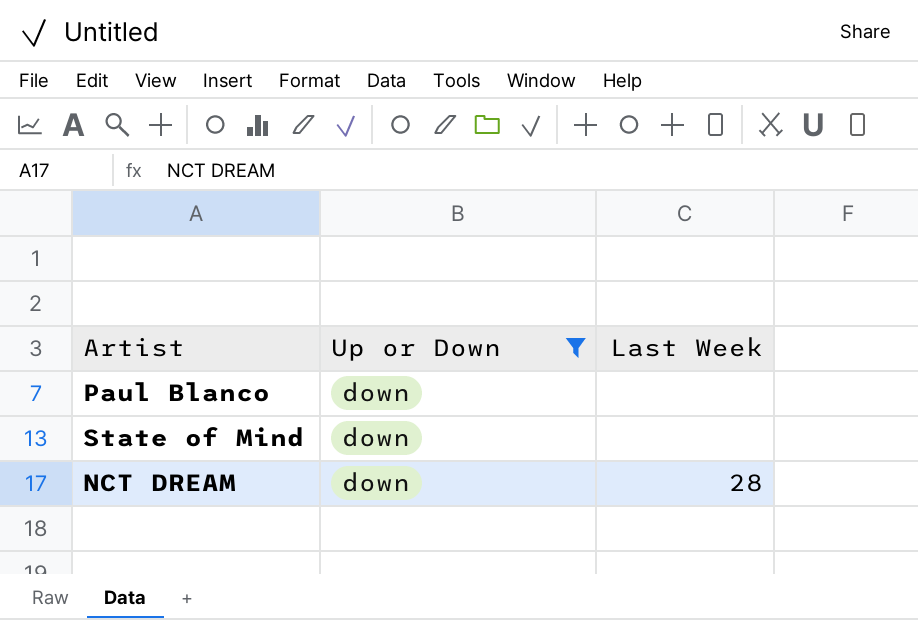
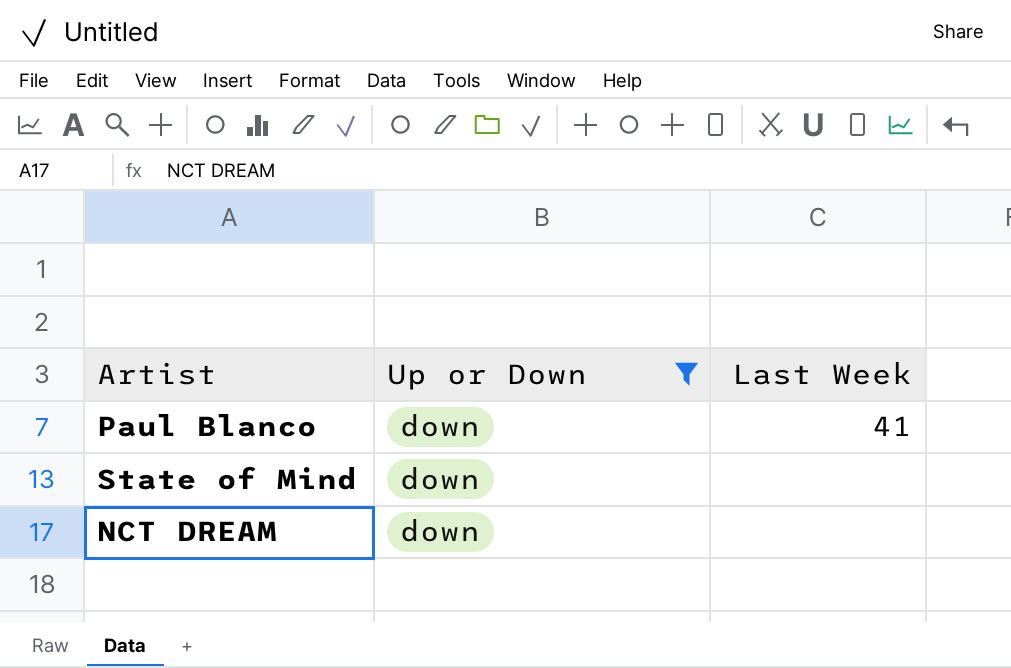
Paul Blanco | Last Week: none -> 41
NCT DREAM | Last Week: 28 -> none

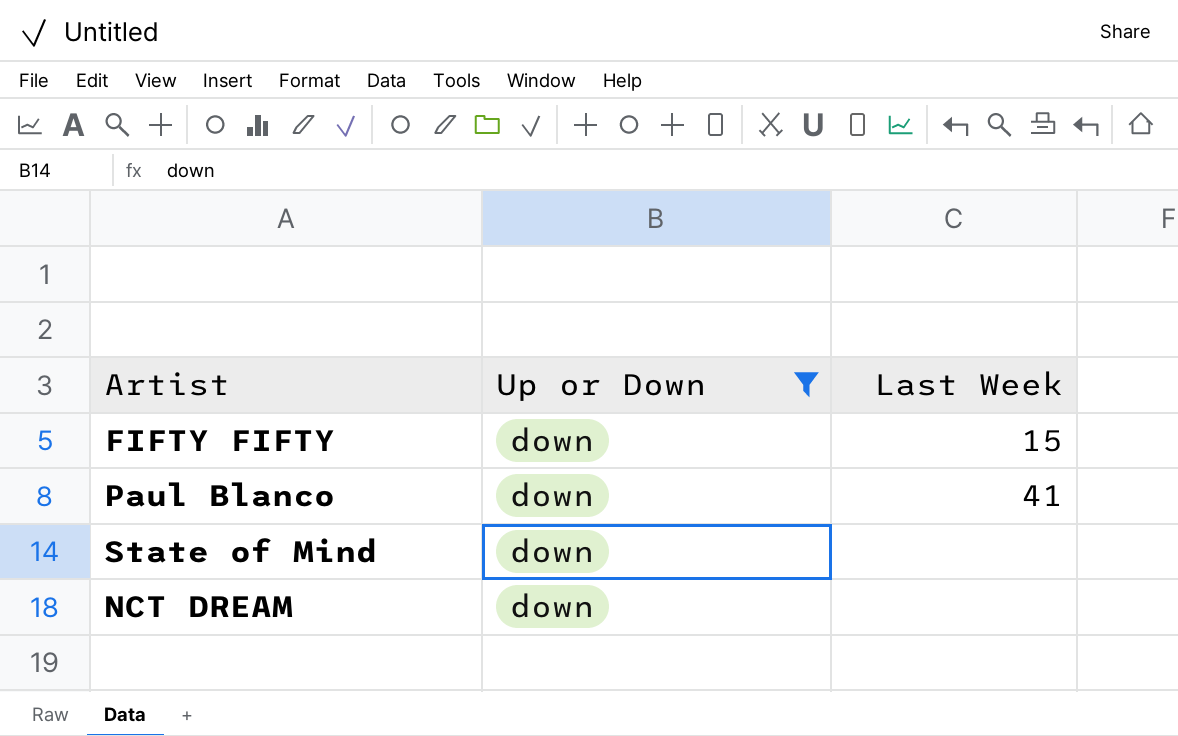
row FIFTY FIFTY: none -> down | 15

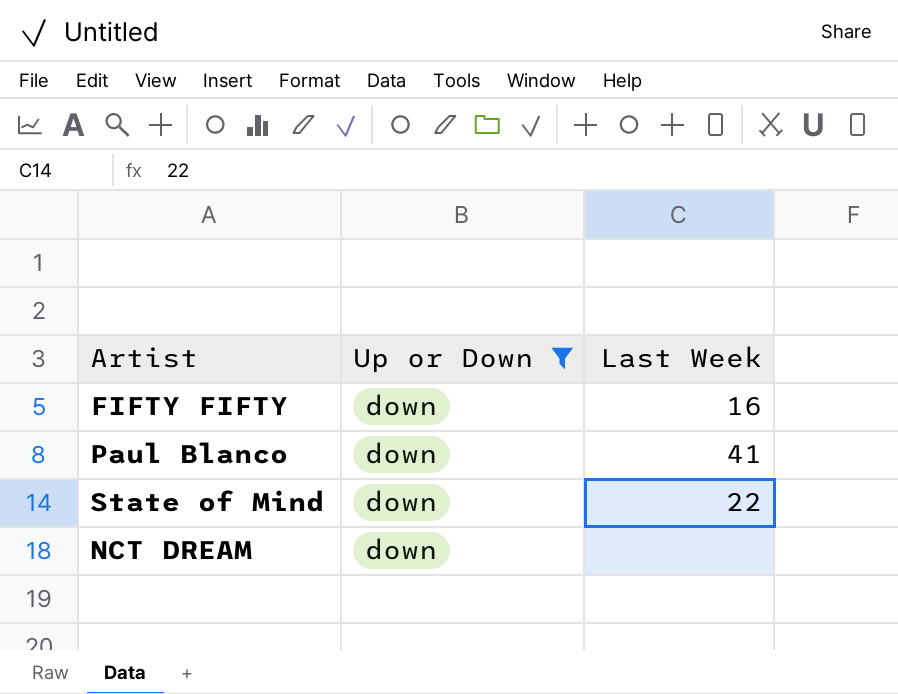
FIFTY FIFTY | Last Week: 15 -> 16
State of Mind | Last Week: none -> 22

